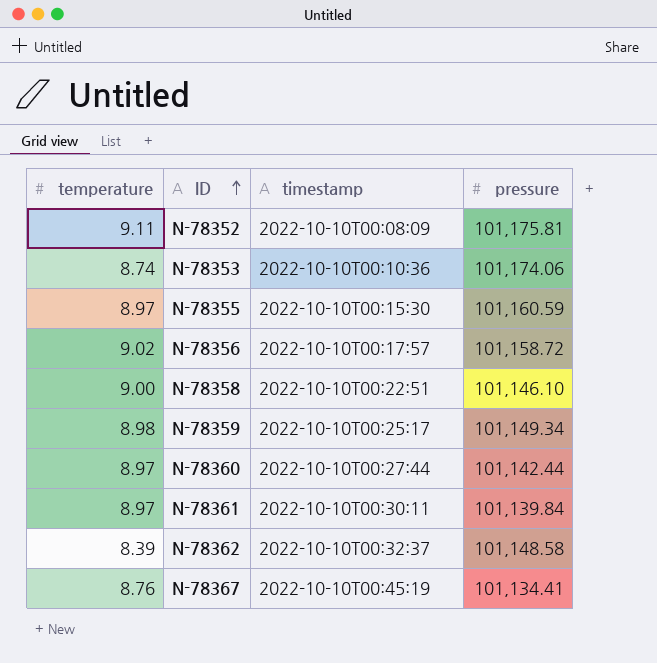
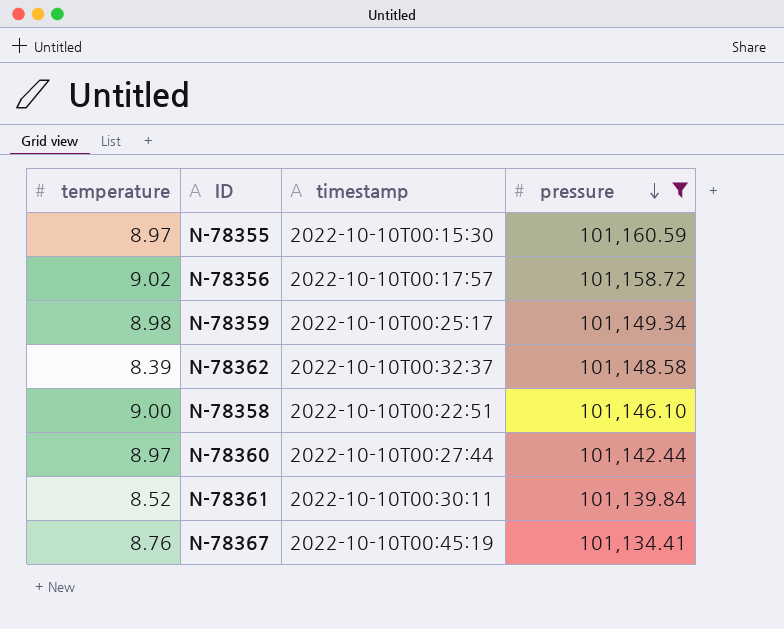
filter: none -> pressure <= 101,160.59
row order: ID ascending -> pressure descending
N-78361 | temperature: 8.97 -> 8.52

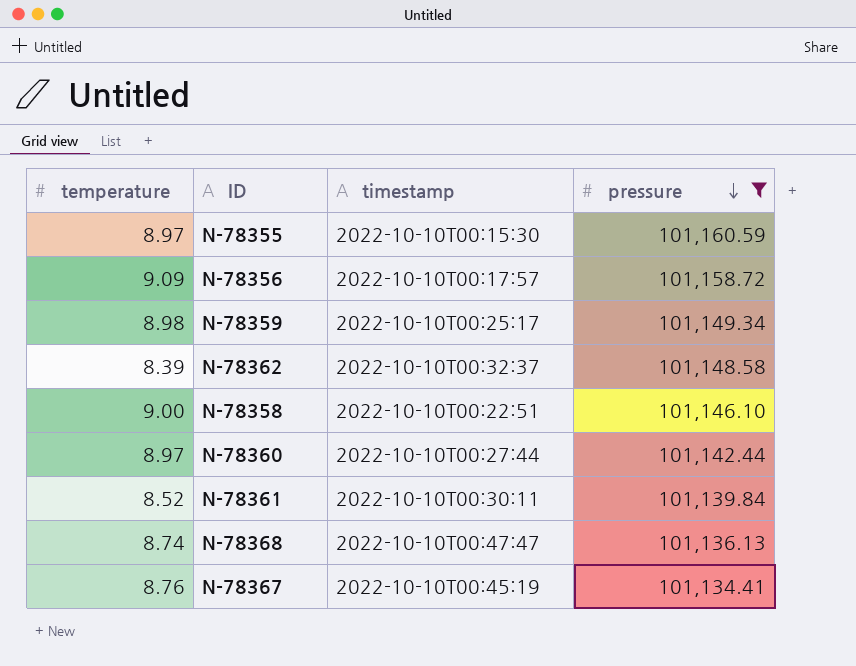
N-78356 | temperature: 9.02 -> 9.09
row N-78368: none -> 8.74 | 2022-10-10T00:47:47 | 101,136.13

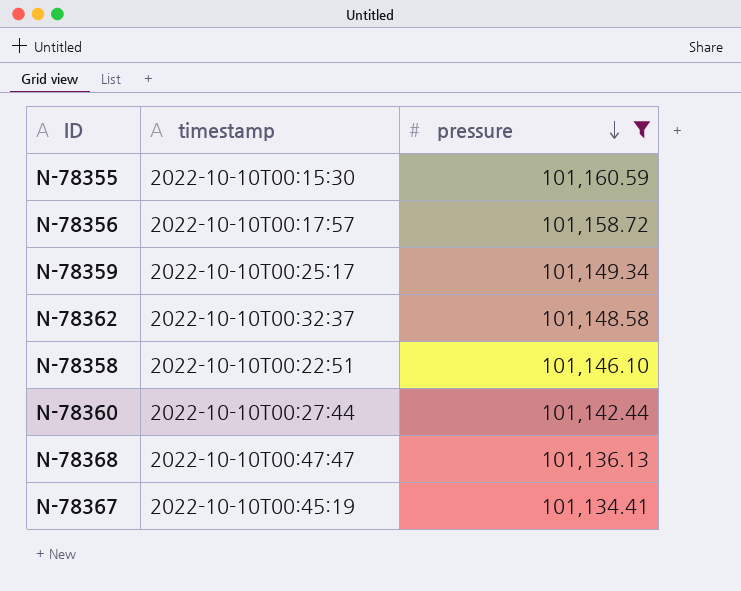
column temperature | position: 1 -> none
row N-78361: 8.52 | 2022-10-10T00:30:11 | 101,139.84 -> none

